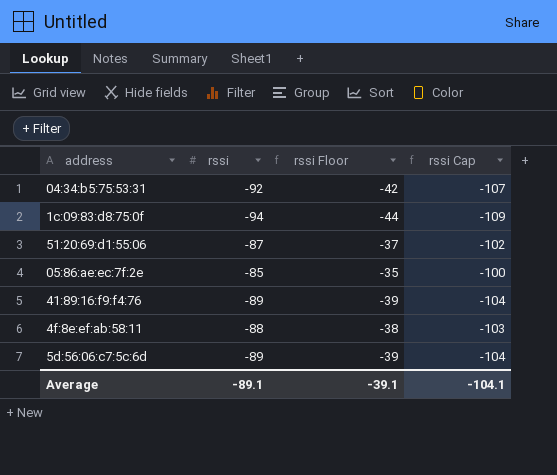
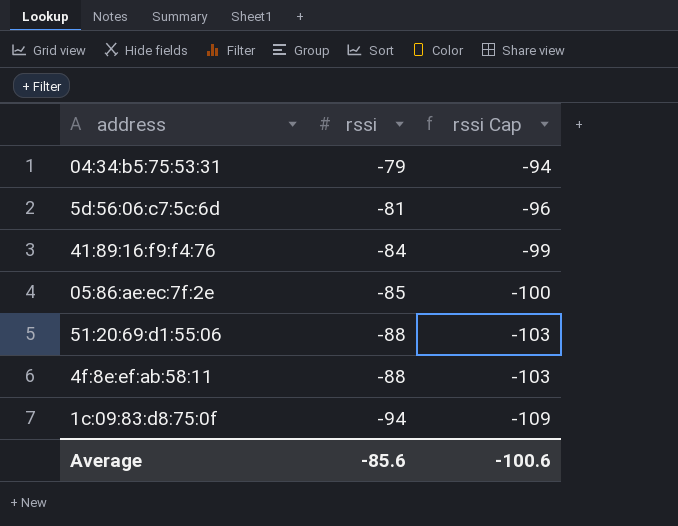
row order: none -> rssi descending
column rssi Floor | formula: [rssi] + 50 -> none
04:34:b5:75:53:31 | rssi: -92 -> -79
04:34:b5:75:53:31 | rssi Cap: -107 -> -94
5d:56:06:c7:5c:6d | rssi: -89 -> -81
5d:56:06:c7:5c:6d | rssi Cap: -104 -> -96
41:89:16:f9:f4:76 | rssi: -89 -> -84
41:89:16:f9:f4:76 | rssi Cap: -104 -> -99
51:20:69:d1:55:06 | rssi: -87 -> -88
51:20:69:d1:55:06 | rssi Cap: -102 -> -103
Average | rssi: -89.1 -> -85.6
Average | rssi Cap: -104.1 -> -100.6

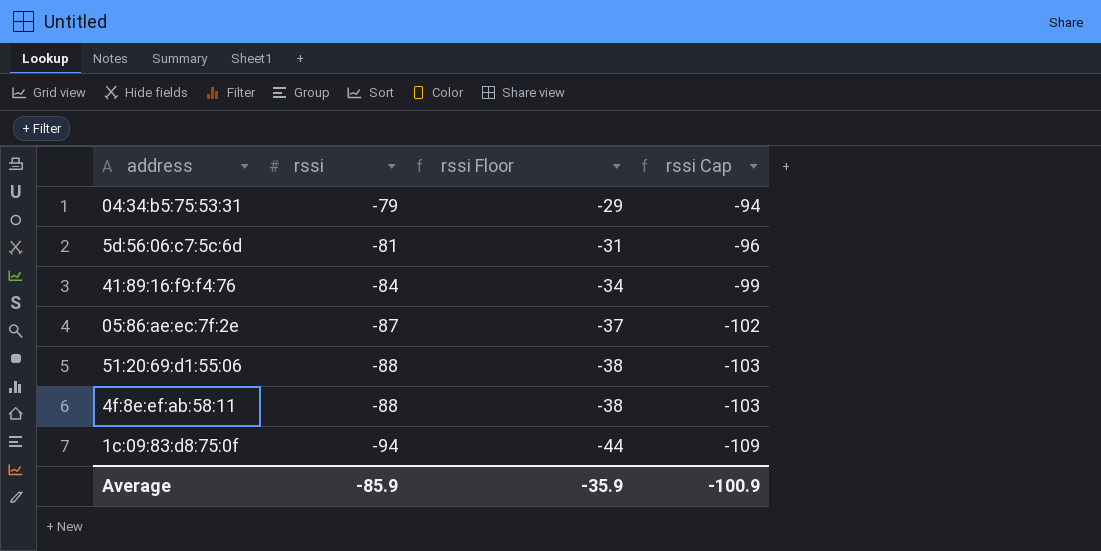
column rssi Floor | formula: none -> [rssi] + 50
05:86:ae:ec:7f:2e | rssi: -85 -> -87
05:86:ae:ec:7f:2e | rssi Cap: -100 -> -102
Average | rssi: -85.6 -> -85.9
Average | rssi Cap: -100.6 -> -100.9

